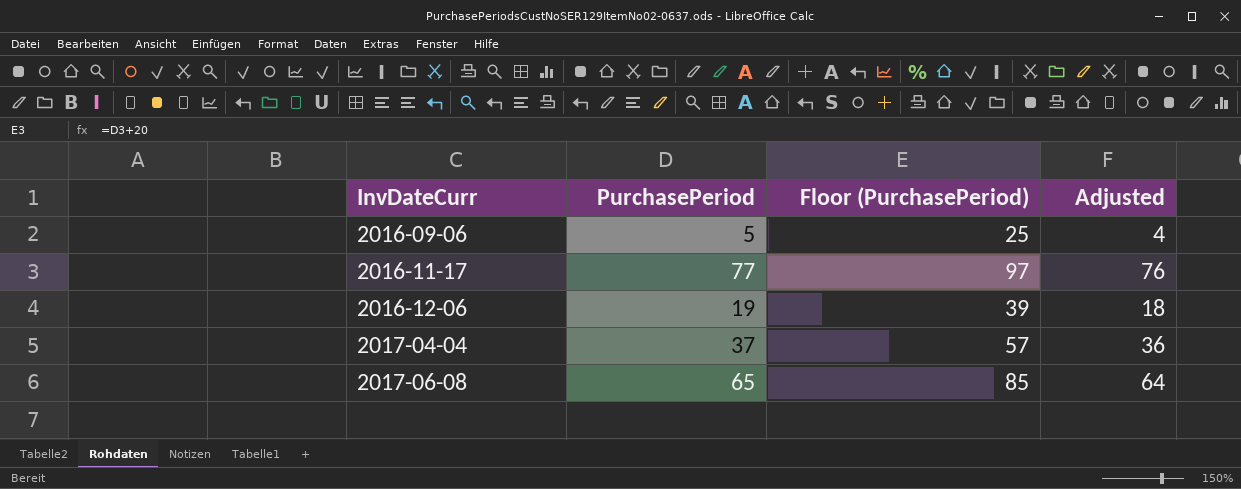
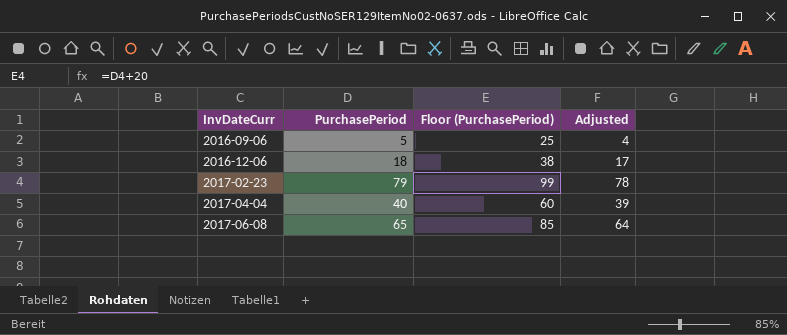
row 2016-11-17: 77 | 97 | 76 -> none
2016-12-06 | PurchasePeriod: 19 -> 18
2016-12-06 | Floor (PurchasePeriod): 39 -> 38
2016-12-06 | Adjusted: 18 -> 17
row 2017-02-23: none -> 79 | 99 | 78
2017-04-04 | PurchasePeriod: 37 -> 40
2017-04-04 | Floor (PurchasePeriod): 57 -> 60
2017-04-04 | Adjusted: 36 -> 39

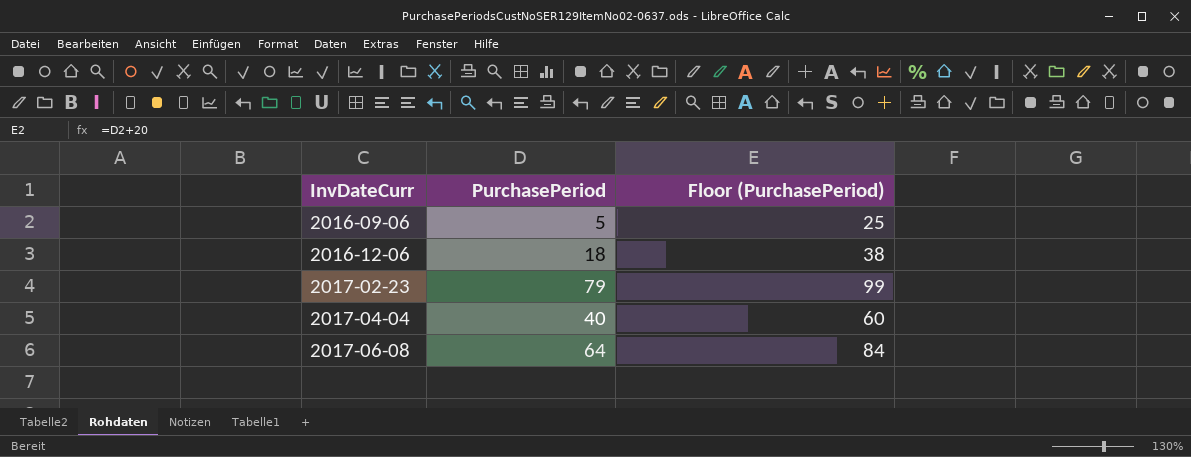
column Adjusted | formula: [PurchasePeriod] - 1 -> none
2017-06-08 | PurchasePeriod: 65 -> 64
2017-06-08 | Floor (PurchasePeriod): 85 -> 84

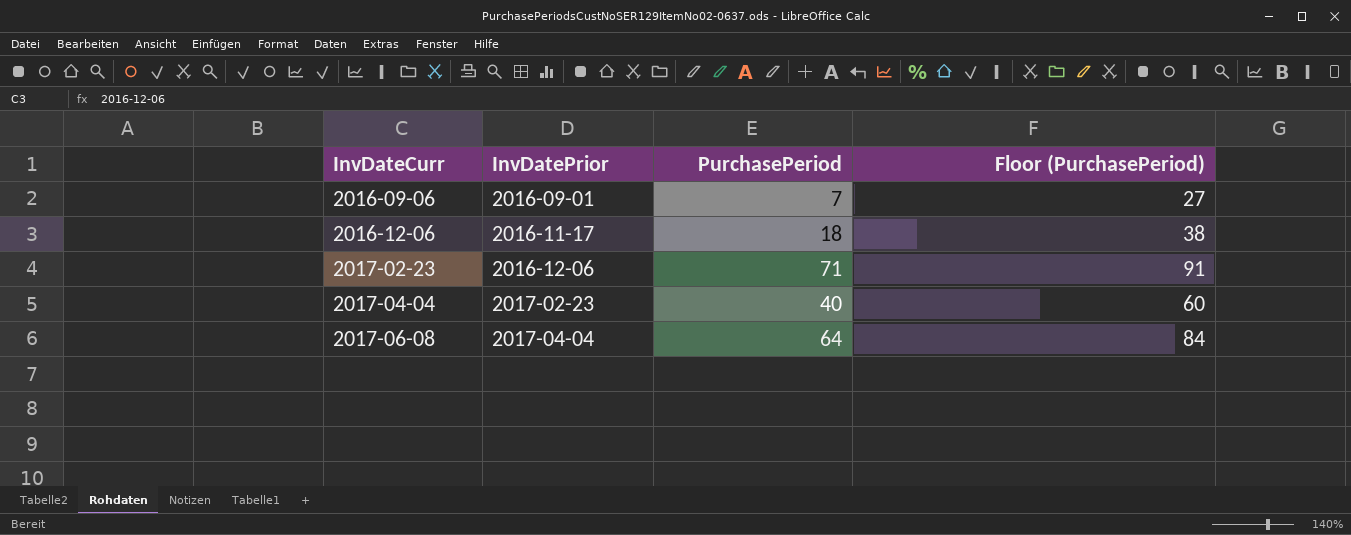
column InvDatePrior | position: none -> 2
2016-09-06 | PurchasePeriod: 5 -> 7
2016-09-06 | Floor (PurchasePeriod): 25 -> 27
2017-02-23 | PurchasePeriod: 79 -> 71
2017-02-23 | Floor (PurchasePeriod): 99 -> 91

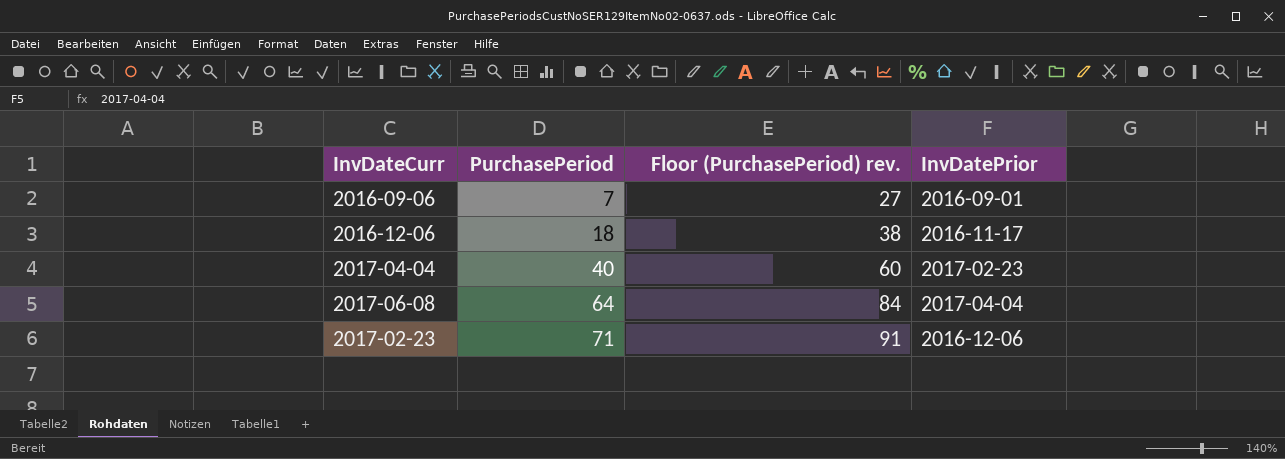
row order: InvDateCurr ascending -> PurchasePeriod ascending
column name: Floor (PurchasePeriod) -> Floor (PurchasePeriod) rev.
column InvDatePrior | position: 2 -> 4

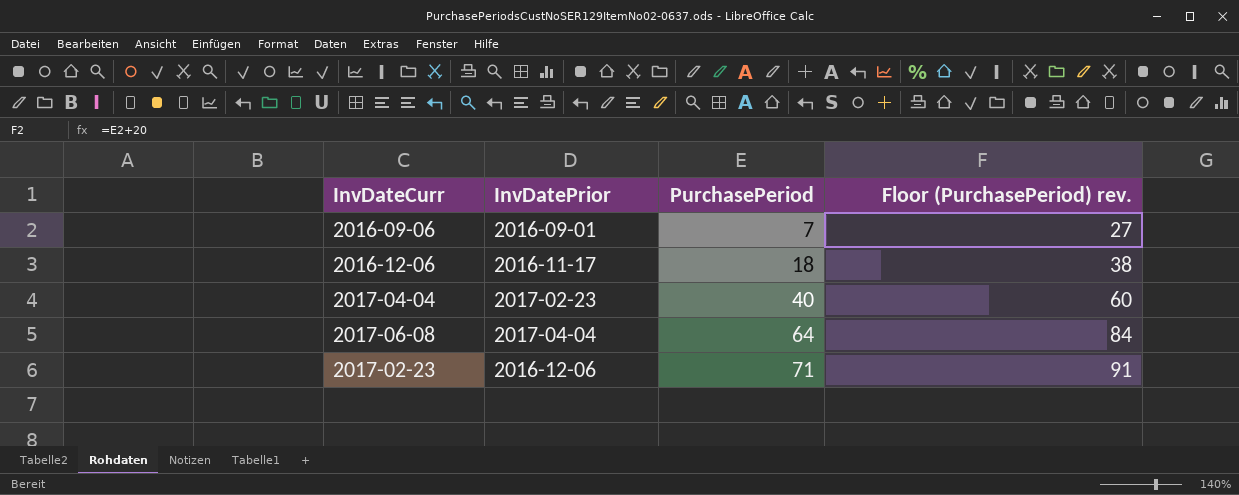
column InvDatePrior | position: 4 -> 2

